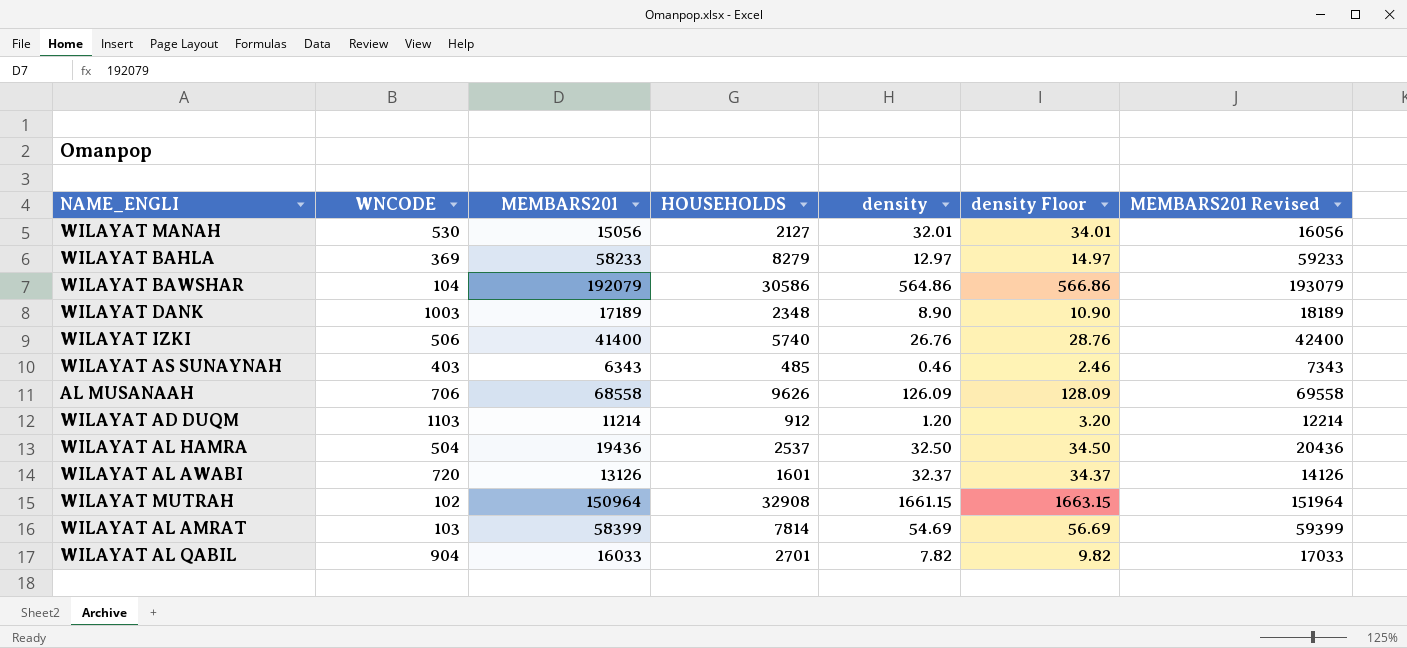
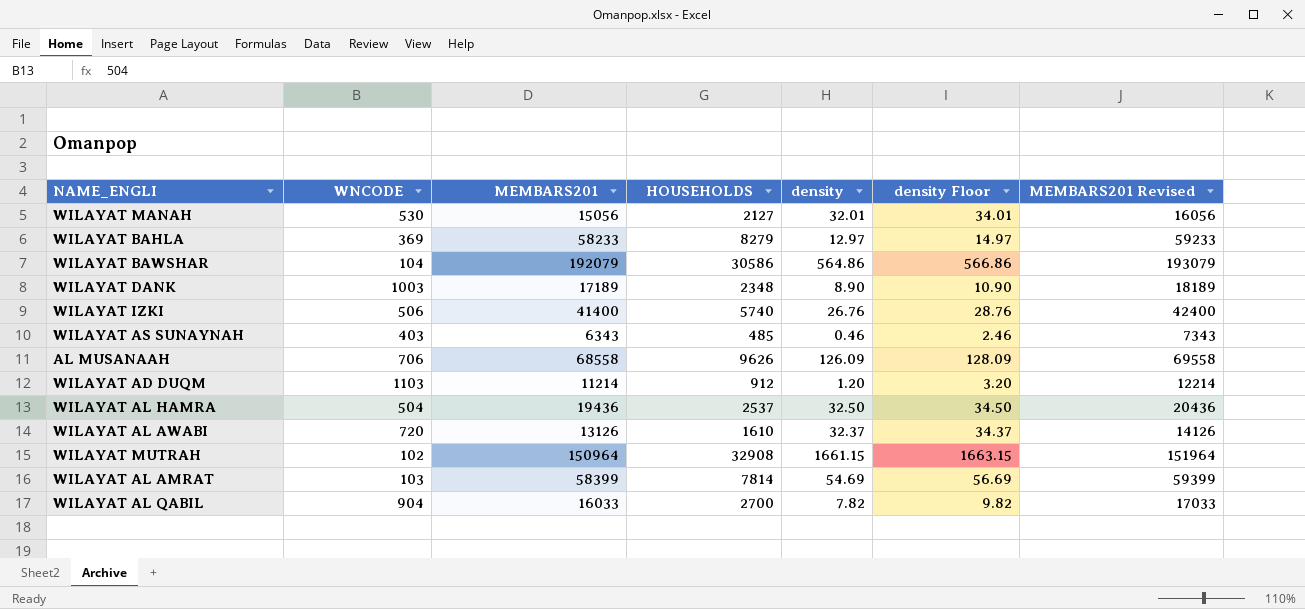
WILAYAT AL AWABI | HOUSEHOLDS: 1601 -> 1610
WILAYAT AL QABIL | HOUSEHOLDS: 2701 -> 2700

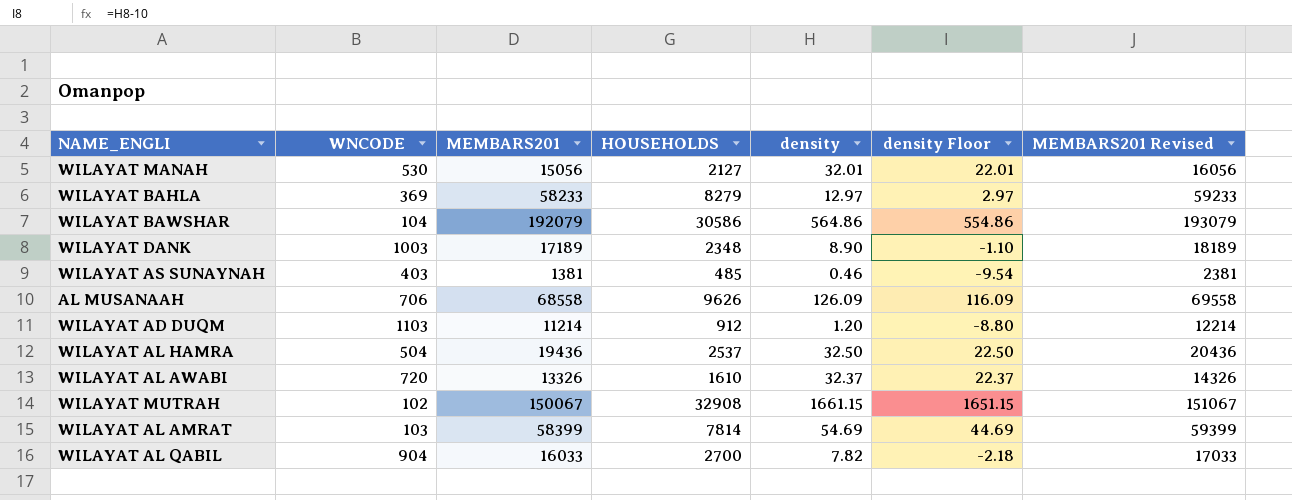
column density Floor | formula: [density] + 2 -> [density] - 10
row WILAYAT IZKI: 506 | 41400 | 5740 | 26.76 | 28.76 | 42400 -> none
WILAYAT AS SUNAYNAH | MEMBARS201: 6343 -> 1381
WILAYAT AS SUNAYNAH | MEMBARS201 Revised: 7343 -> 2381
WILAYAT AL AWABI | MEMBARS201: 13126 -> 13326
WILAYAT AL AWABI | MEMBARS201 Revised: 14126 -> 14326
WILAYAT MUTRAH | MEMBARS201: 150964 -> 150067
WILAYAT MUTRAH | MEMBARS201 Revised: 151964 -> 151067

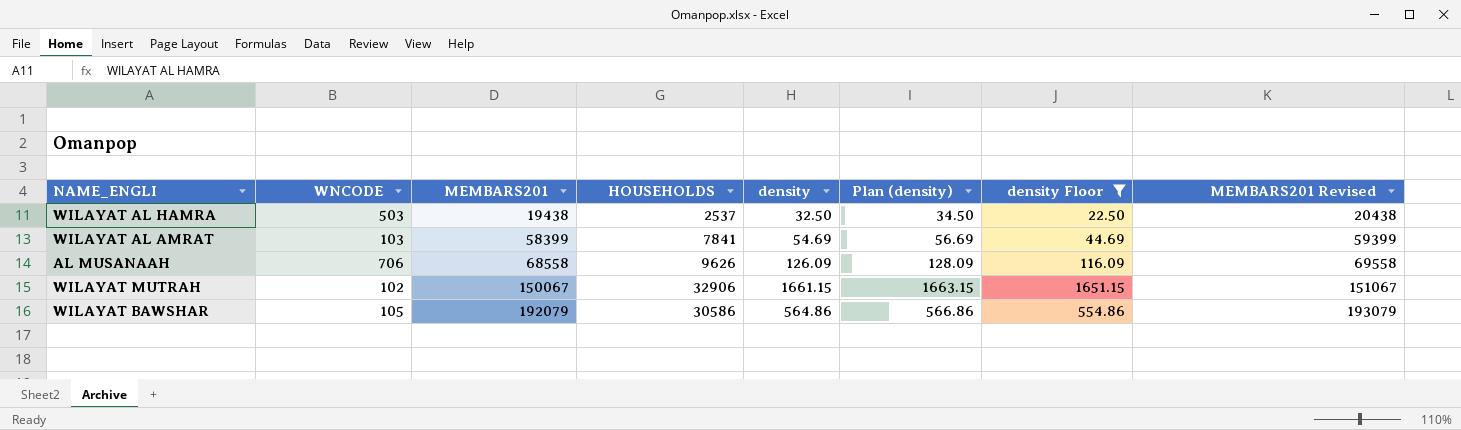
filter: none -> density Floor >= 22.50
row order: none -> MEMBARS201 ascending
column Plan (density) | formula: none -> [density] + 2
WILAYAT AL HAMRA | WNCODE: 504 -> 503
WILAYAT AL HAMRA | MEMBARS201: 19436 -> 19438
WILAYAT AL HAMRA | MEMBARS201 Revised: 20436 -> 20438
WILAYAT AL AMRAT | HOUSEHOLDS: 7814 -> 7841
WILAYAT MUTRAH | HOUSEHOLDS: 32908 -> 32906
WILAYAT BAWSHAR | WNCODE: 104 -> 105

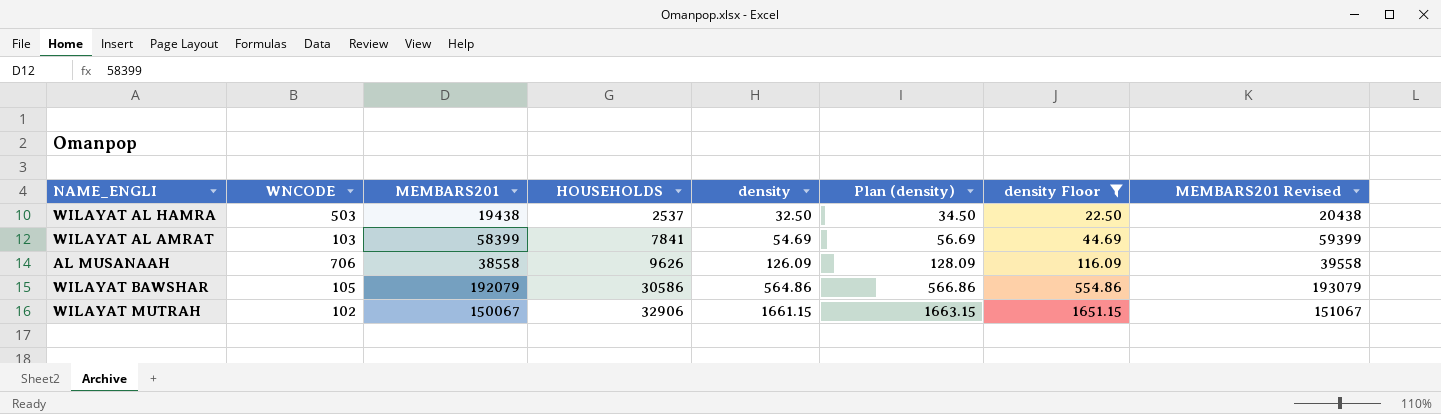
row order: MEMBARS201 ascending -> HOUSEHOLDS ascending
AL MUSANAAH | MEMBARS201: 68558 -> 38558
AL MUSANAAH | MEMBARS201 Revised: 69558 -> 39558

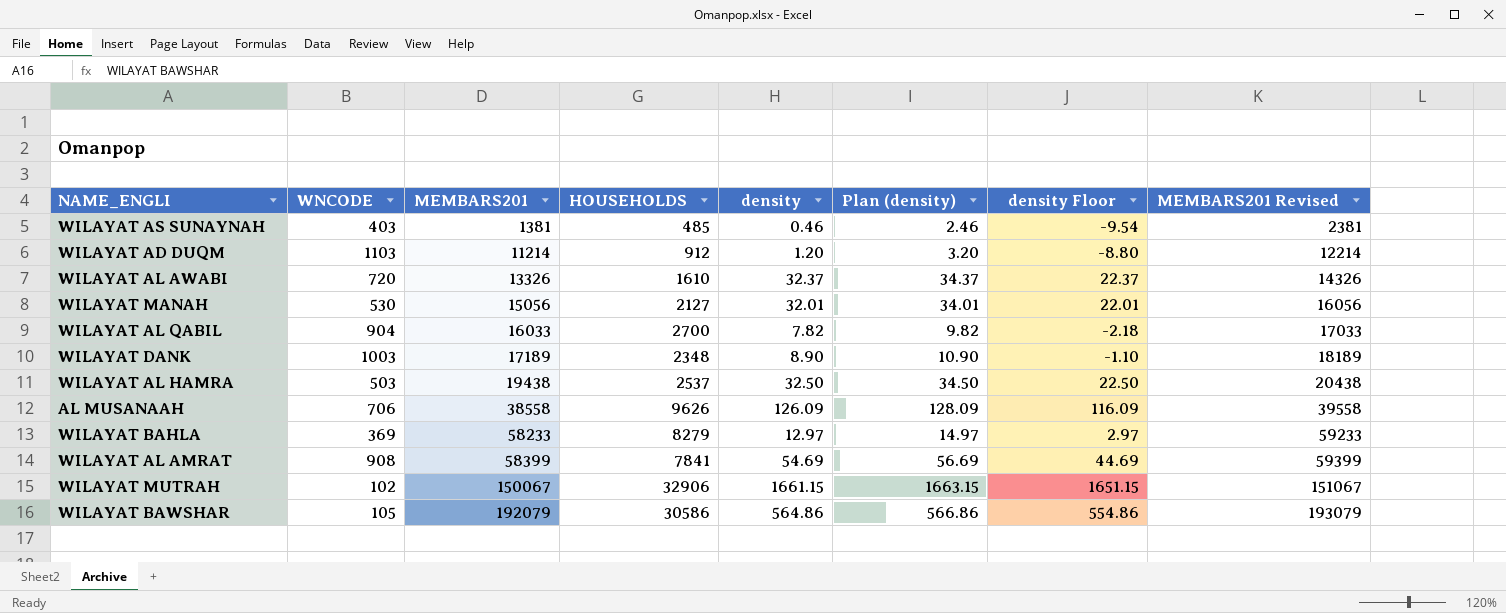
filter: density Floor >= 22.50 -> none
row order: HOUSEHOLDS ascending -> MEMBARS201 ascending
WILAYAT AL AMRAT | WNCODE: 103 -> 908

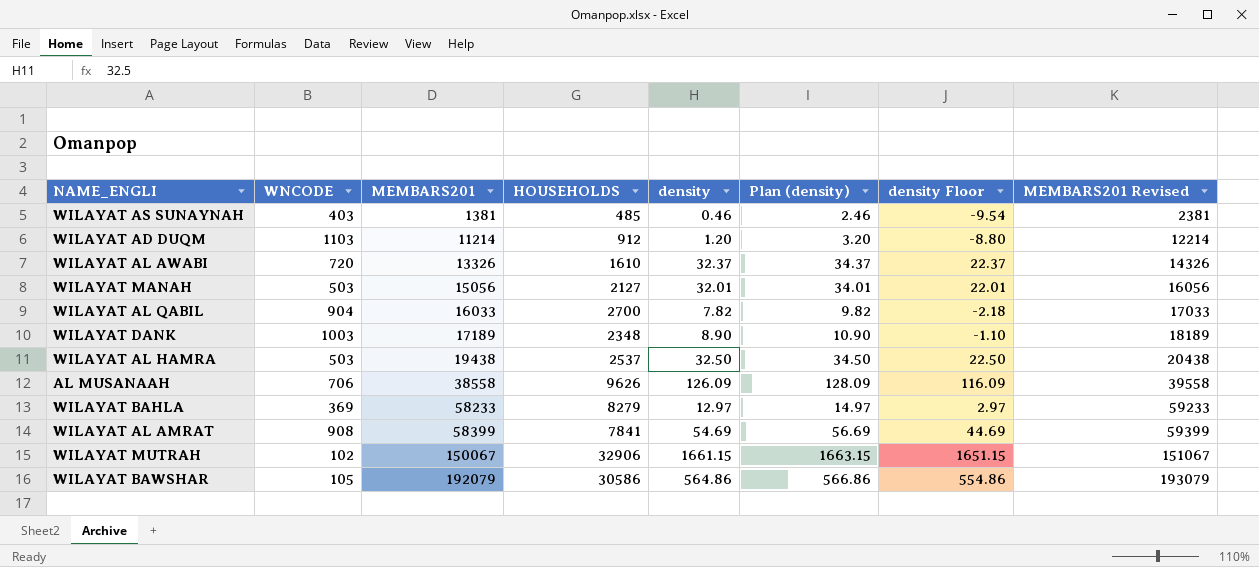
WILAYAT MANAH | WNCODE: 530 -> 503

